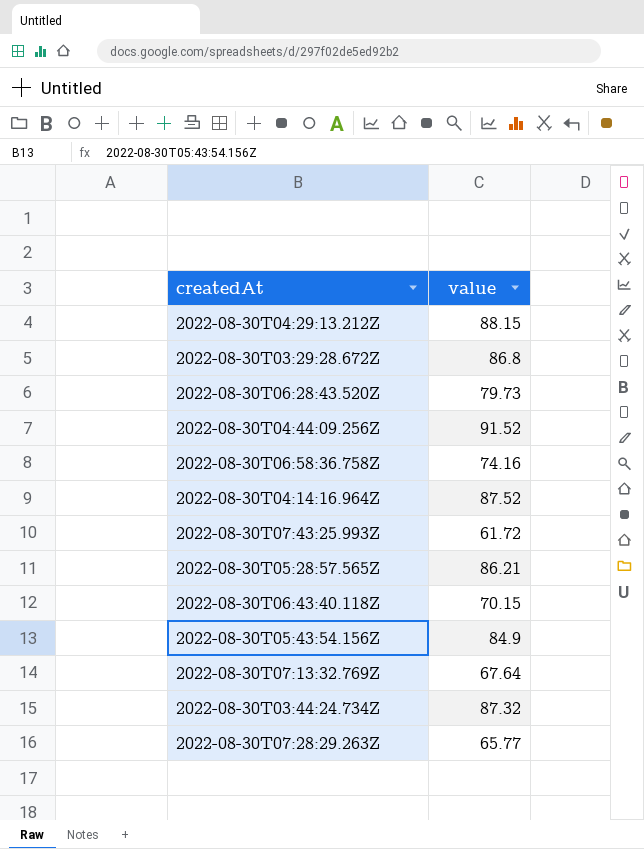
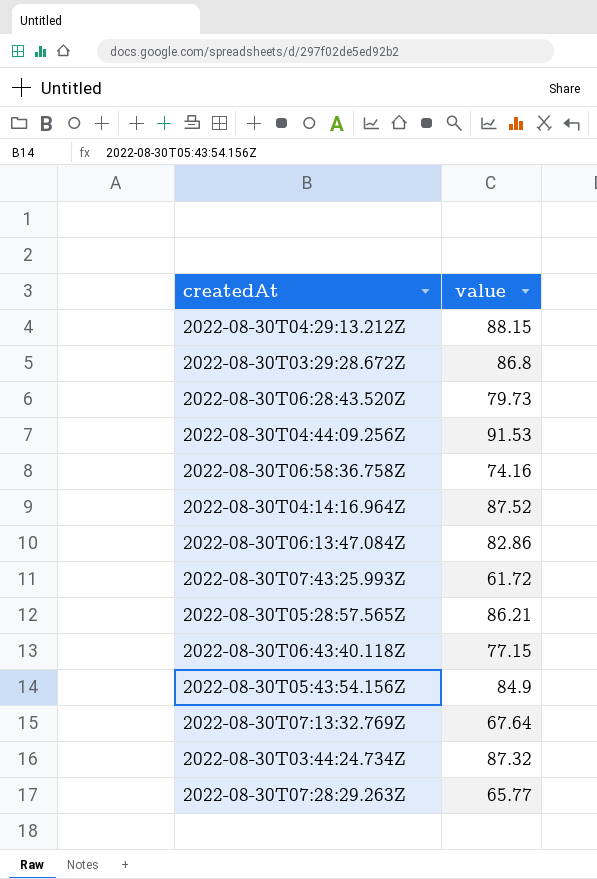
2022-08-30T04:44:09.256Z | value: 91.52 -> 91.53
row 2022-08-30T06:13:47.084Z: none -> 82.86
2022-08-30T06:43:40.118Z | value: 70.15 -> 77.15

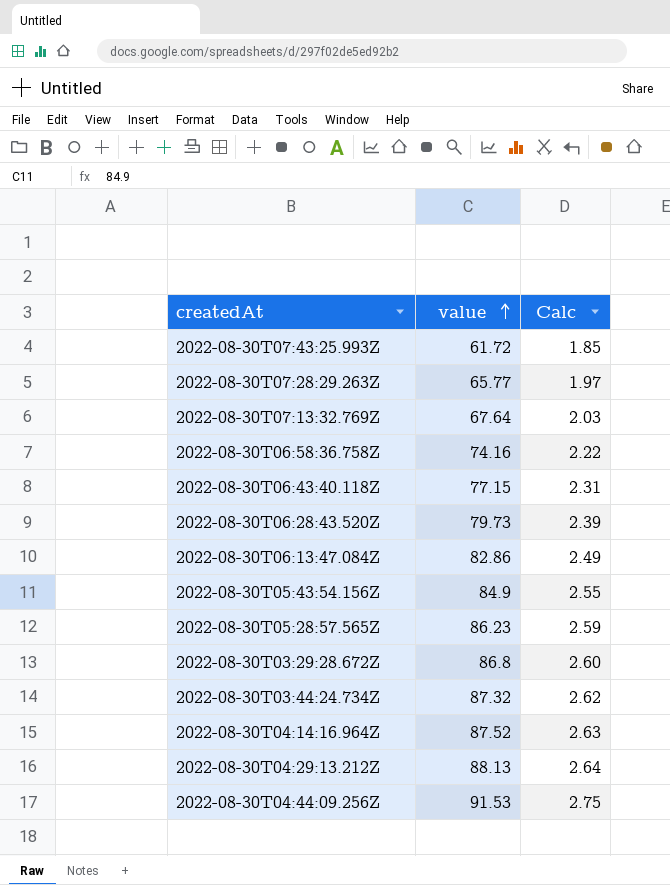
row order: none -> value ascending
column Calc | formula: none -> [value] * 0.03
2022-08-30T05:28:57.565Z | value: 86.21 -> 86.23
2022-08-30T04:29:13.212Z | value: 88.15 -> 88.13

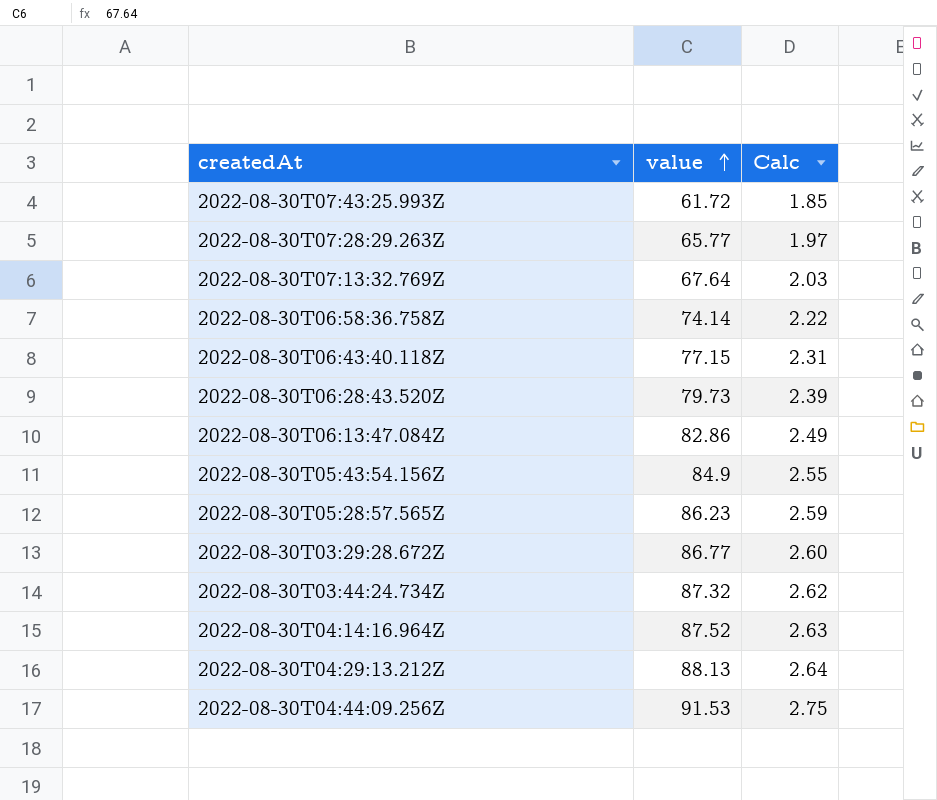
2022-08-30T06:58:36.758Z | value: 74.16 -> 74.14
2022-08-30T03:29:28.672Z | value: 86.8 -> 86.77

